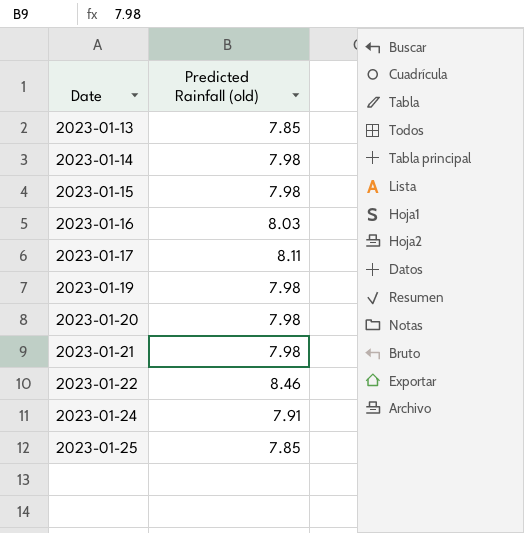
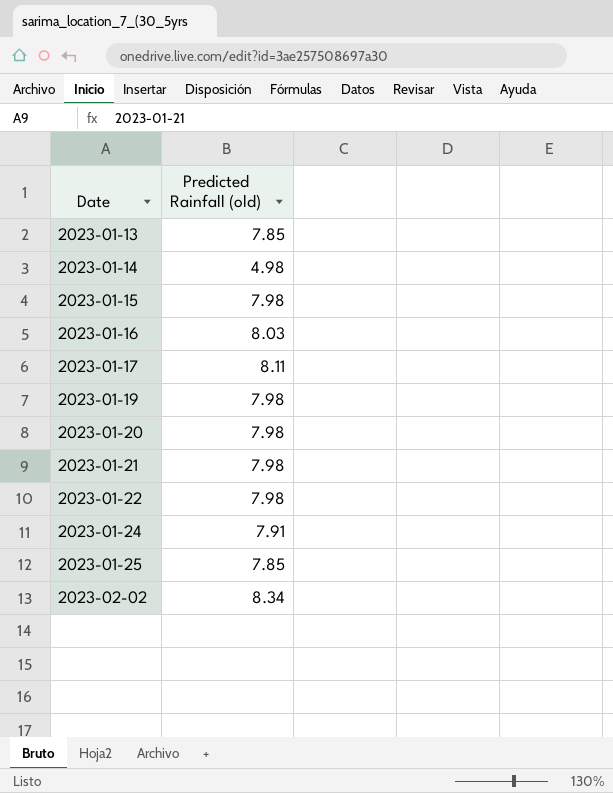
2023-01-14 | Predicted Rainfall (old): 7.98 -> 4.98
2023-01-22 | Predicted Rainfall (old): 8.46 -> 7.98
row 2023-02-02: none -> 8.34

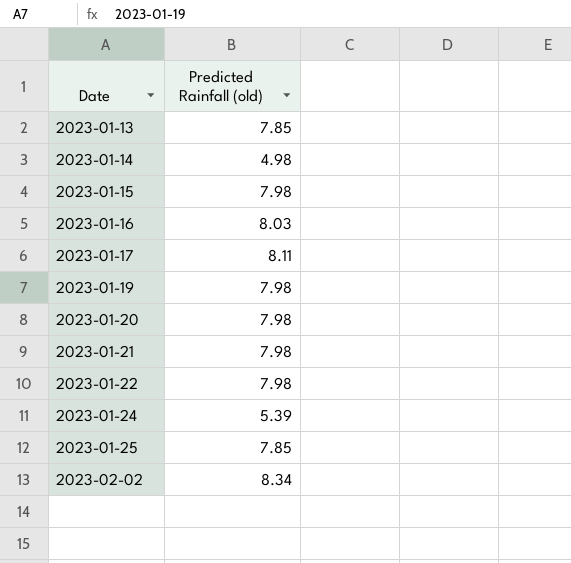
2023-01-24 | Predicted Rainfall (old): 7.91 -> 5.39

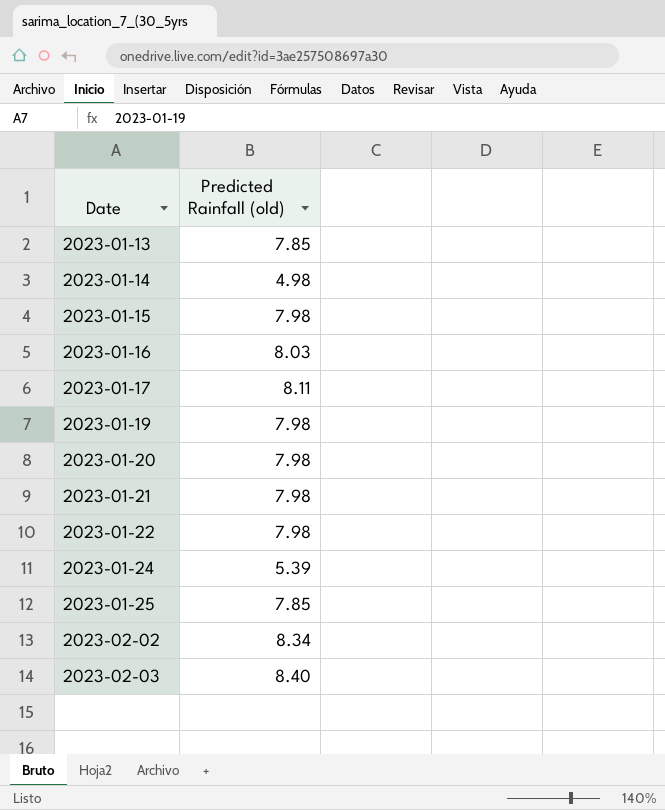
row 2023-02-03: none -> 8.40

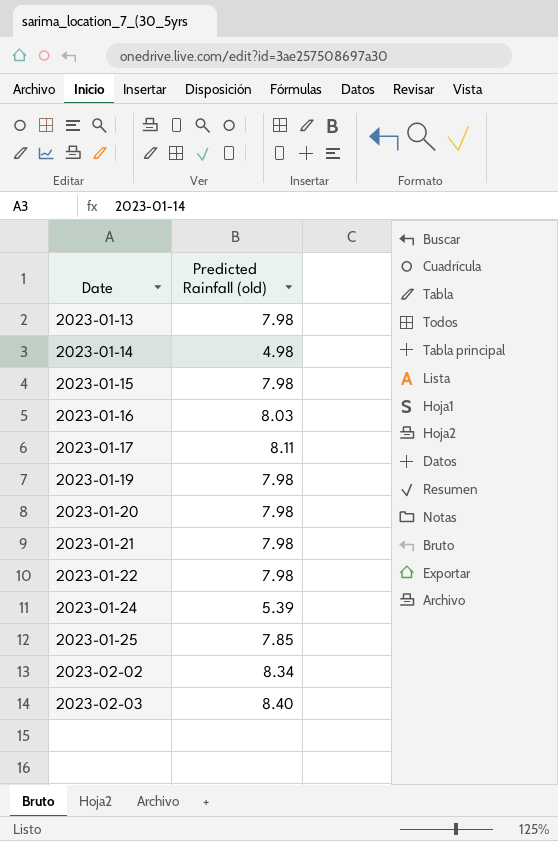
2023-01-13 | Predicted Rainfall (old): 7.85 -> 7.98

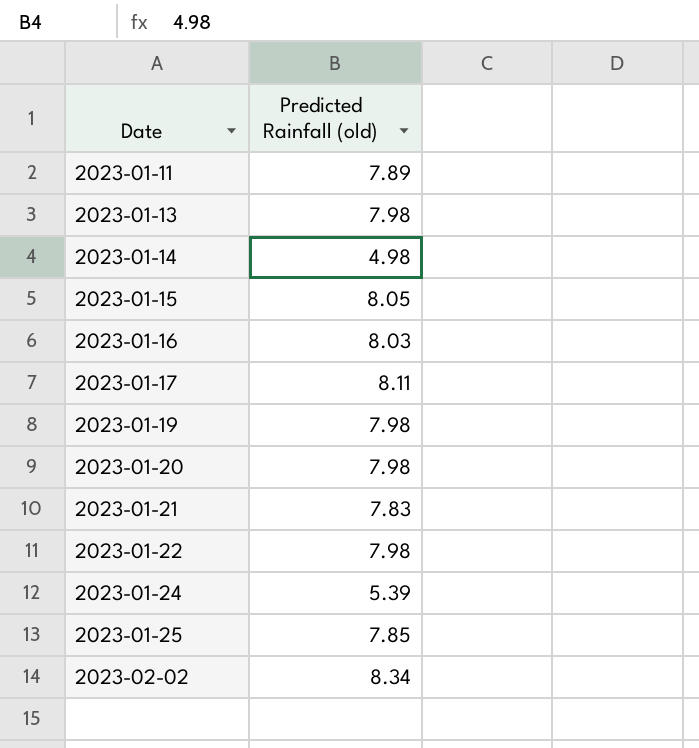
row 2023-02-03: 8.40 -> none
row 2023-01-11: none -> 7.89
2023-01-15 | Predicted Rainfall (old): 7.98 -> 8.05
2023-01-21 | Predicted Rainfall (old): 7.98 -> 7.83

